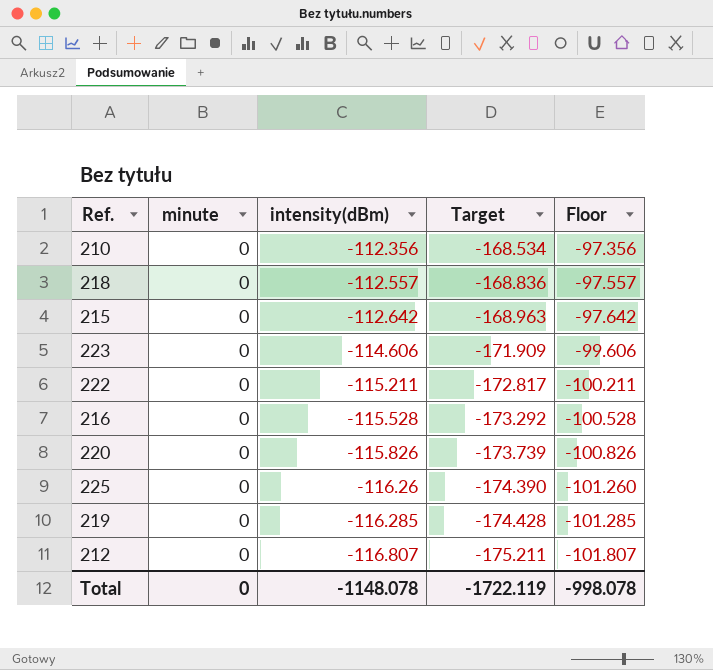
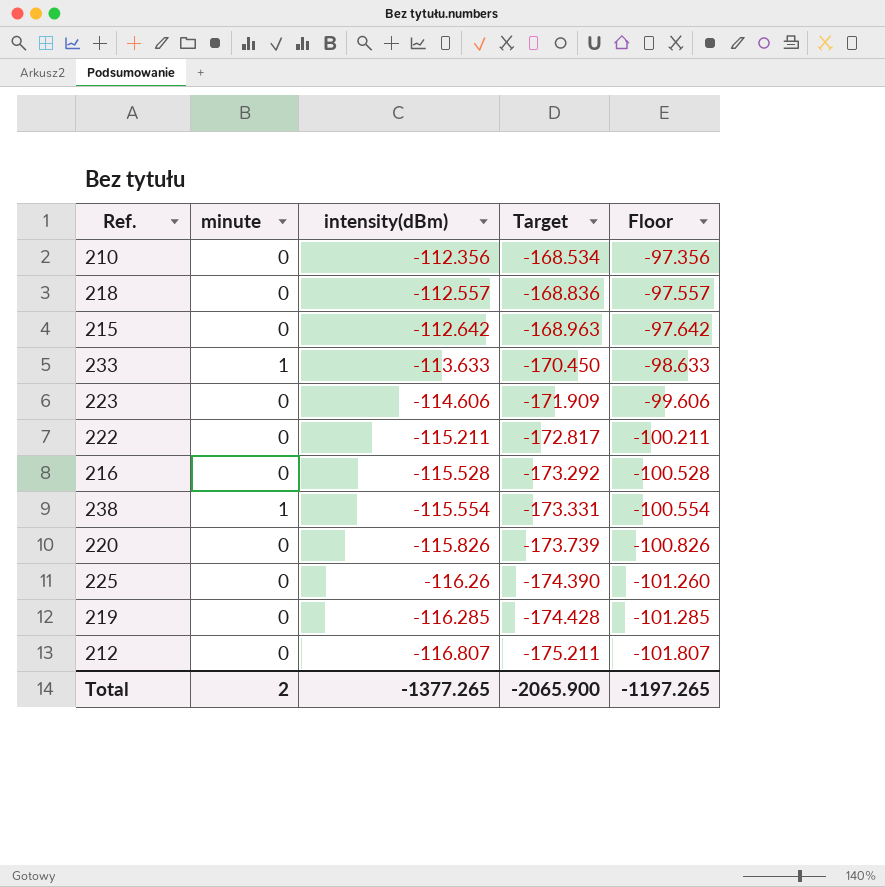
row 233: none -> 1 | -113.633 | -170.450 | -98.633
row 238: none -> 1 | -115.554 | -173.331 | -100.554
Total | minute: 0 -> 2
Total | intensity(dBm): -1148.078 -> -1377.265
Total | Target: -1722.119 -> -2065.900
Total | Floor: -998.078 -> -1197.265

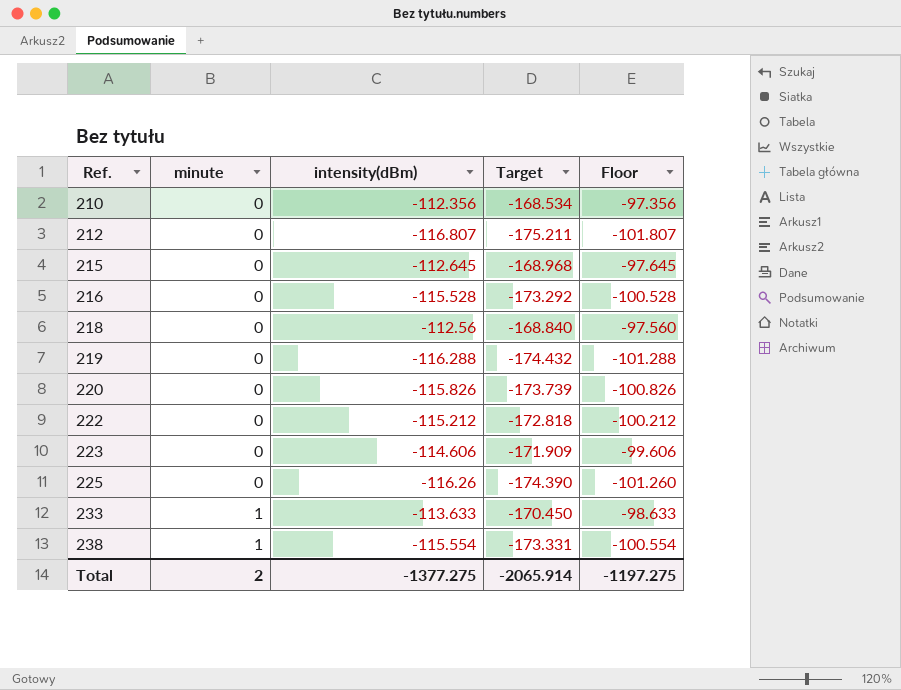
row order: intensity(dBm) descending -> Ref. ascending
215 | intensity(dBm): -112.642 -> -112.645
215 | Target: -168.963 -> -168.968
215 | Floor: -97.642 -> -97.645
218 | intensity(dBm): -112.557 -> -112.56
218 | Target: -168.836 -> -168.840
218 | Floor: -97.557 -> -97.560
219 | intensity(dBm): -116.285 -> -116.288
219 | Target: -174.428 -> -174.432
219 | Floor: -101.285 -> -101.288
222 | intensity(dBm): -115.211 -> -115.212
222 | Target: -172.817 -> -172.818
222 | Floor: -100.211 -> -100.212
Total | intensity(dBm): -1377.265 -> -1377.275
Total | Target: -2065.900 -> -2065.914
Total | Floor: -1197.265 -> -1197.275

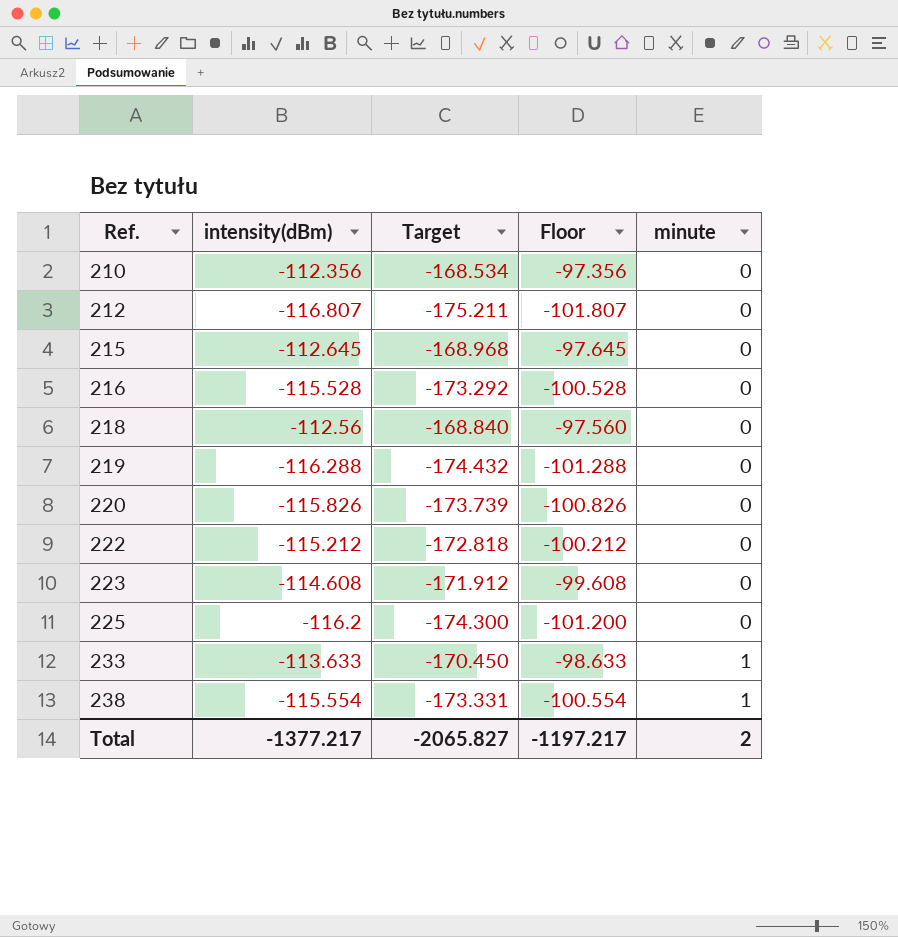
column minute | position: 2 -> 5
223 | intensity(dBm): -114.606 -> -114.608
223 | Target: -171.909 -> -171.912
223 | Floor: -99.606 -> -99.608
225 | intensity(dBm): -116.26 -> -116.2
225 | Target: -174.390 -> -174.300
225 | Floor: -101.260 -> -101.200
Total | intensity(dBm): -1377.275 -> -1377.217
Total | Target: -2065.914 -> -2065.827
Total | Floor: -1197.275 -> -1197.217

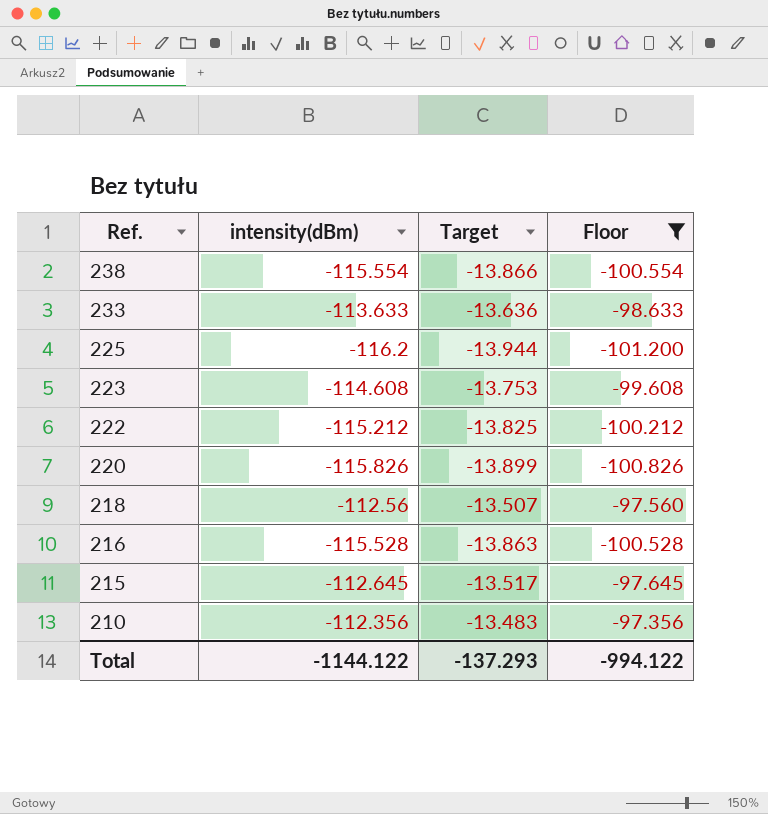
filter: none -> Floor >= -101.200
row order: Ref. ascending -> Ref. descending
column minute | position: 5 -> none
column Target | formula: [intensity(dBm)] * 1.5 -> [intensity(dBm)] * 0.12
Total | intensity(dBm): -1377.217 -> -1144.122
Total | Target: -2065.827 -> -137.293
Total | Floor: -1197.217 -> -994.122

